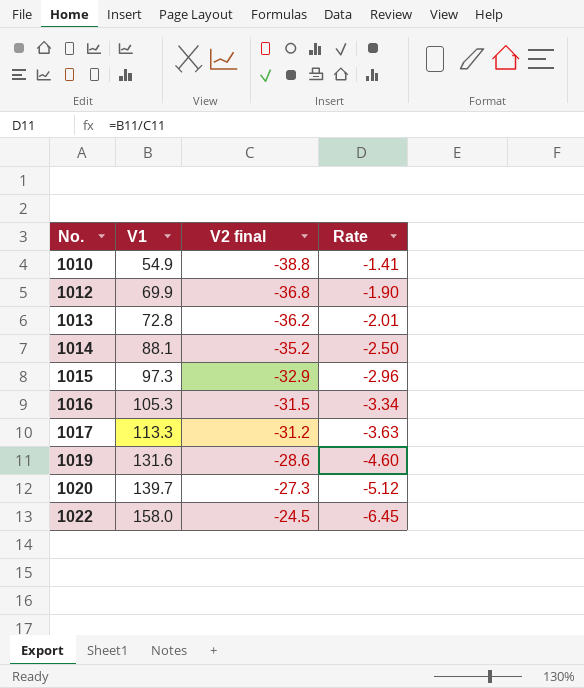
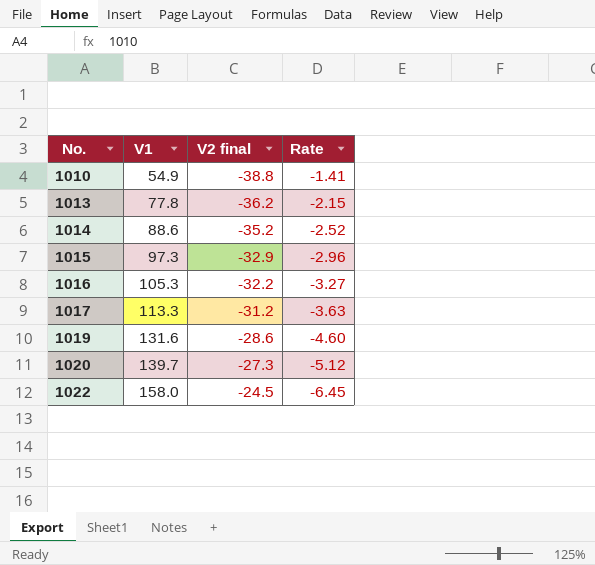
row 1012: 69.9 | -36.8 | -1.90 -> none
1013 | V1: 72.8 -> 77.8
1013 | Rate: -2.01 -> -2.15
1014 | V1: 88.1 -> 88.6
1014 | Rate: -2.50 -> -2.52
1016 | V2 final: -31.5 -> -32.2
1016 | Rate: -3.34 -> -3.27

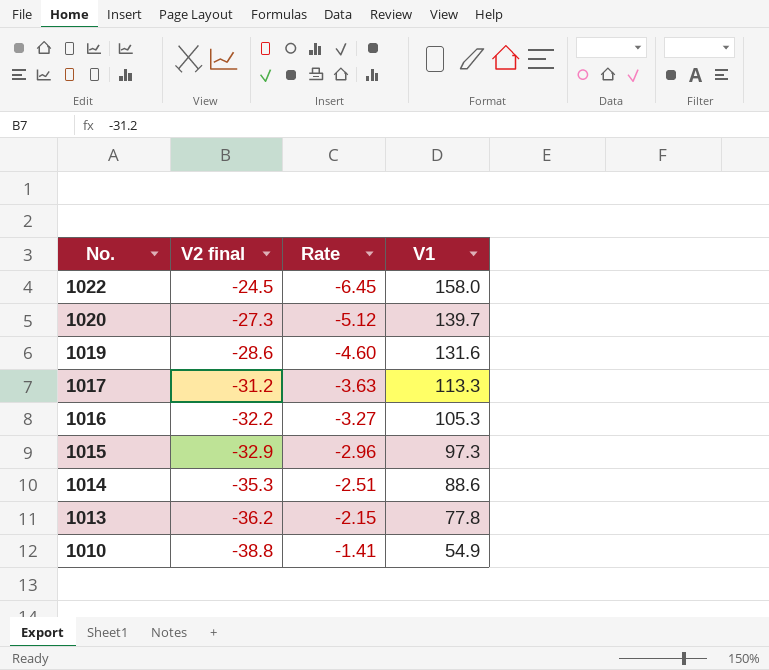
row order: No. ascending -> No. descending
column V1 | position: 2 -> 4
1014 | V2 final: -35.2 -> -35.3
1014 | Rate: -2.52 -> -2.51

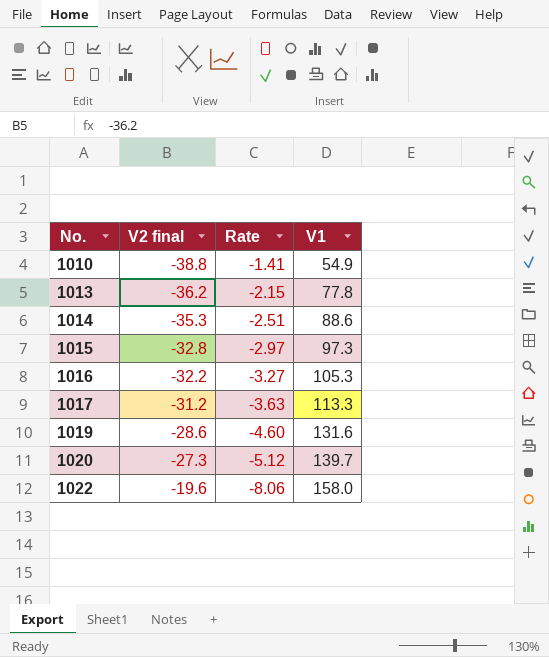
row order: No. descending -> No. ascending
1015 | V2 final: -32.9 -> -32.8
1015 | Rate: -2.96 -> -2.97
1022 | V2 final: -24.5 -> -19.6
1022 | Rate: -6.45 -> -8.06

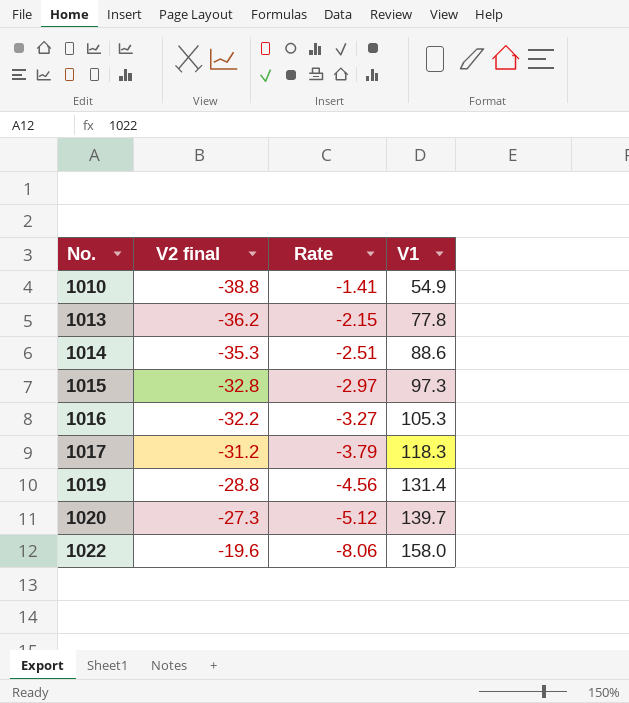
1017 | Rate: -3.63 -> -3.79
1017 | V1: 113.3 -> 118.3
1019 | V2 final: -28.6 -> -28.8
1019 | Rate: -4.60 -> -4.56
1019 | V1: 131.6 -> 131.4

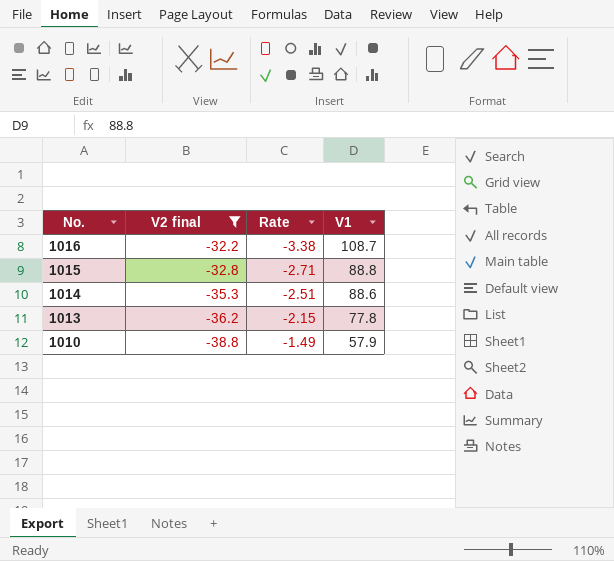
filter: none -> V2 final <= -32.2
row order: No. ascending -> No. descending
1016 | Rate: -3.27 -> -3.38
1016 | V1: 105.3 -> 108.7
1015 | Rate: -2.97 -> -2.71
1015 | V1: 97.3 -> 88.8
1010 | Rate: -1.41 -> -1.49
1010 | V1: 54.9 -> 57.9

